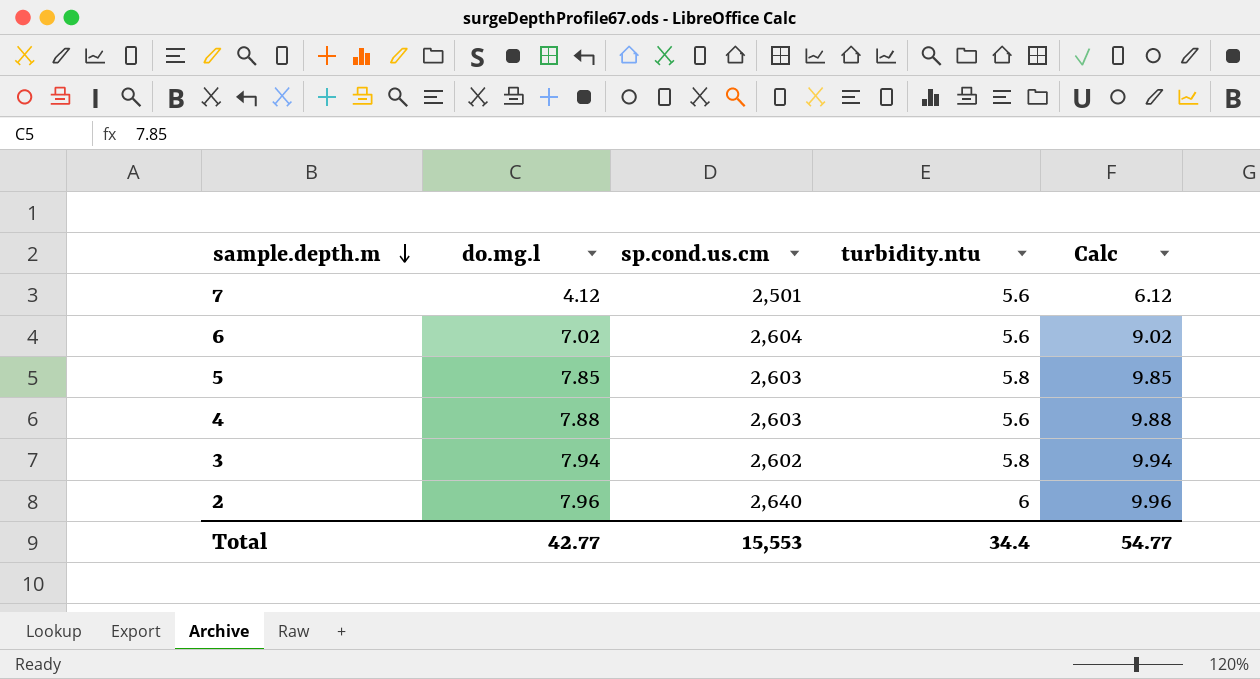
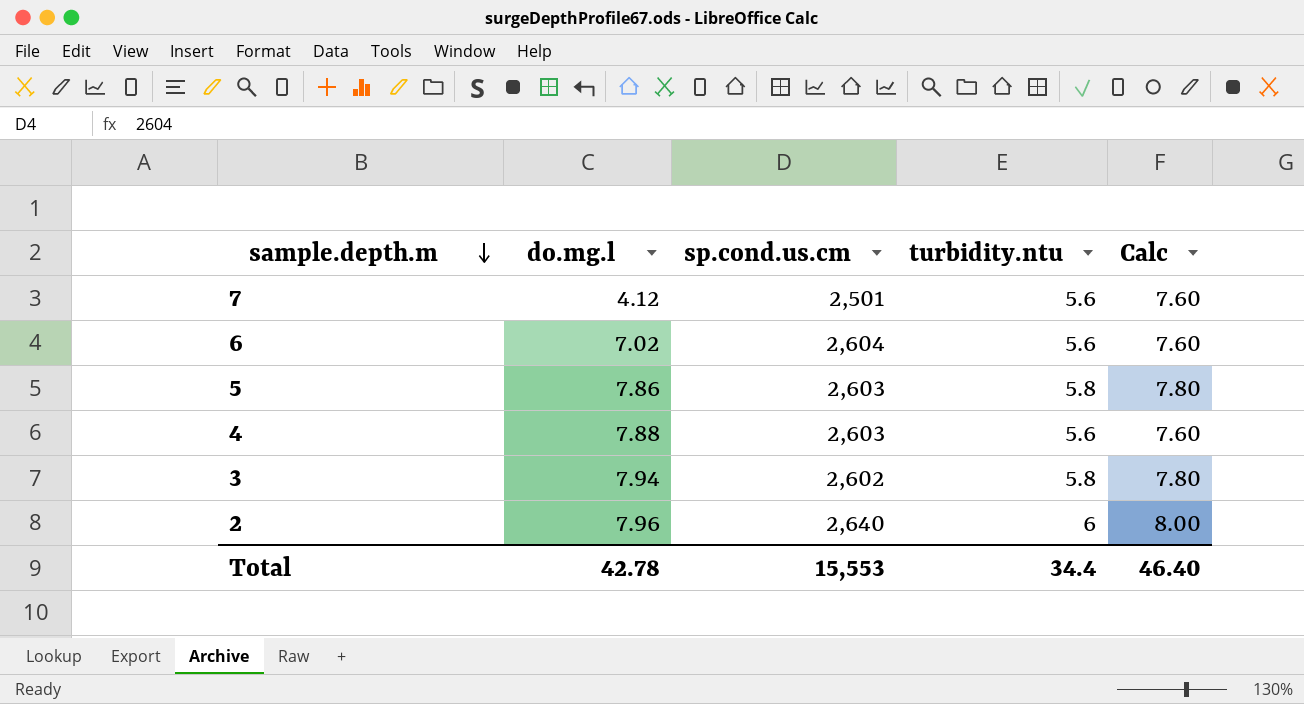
column Calc | formula: [do.mg.l] + 2 -> [turbidity.ntu] + 2
5 | do.mg.l: 7.85 -> 7.86
Total | do.mg.l: 42.77 -> 42.78
Total | Calc: 54.77 -> 46.40

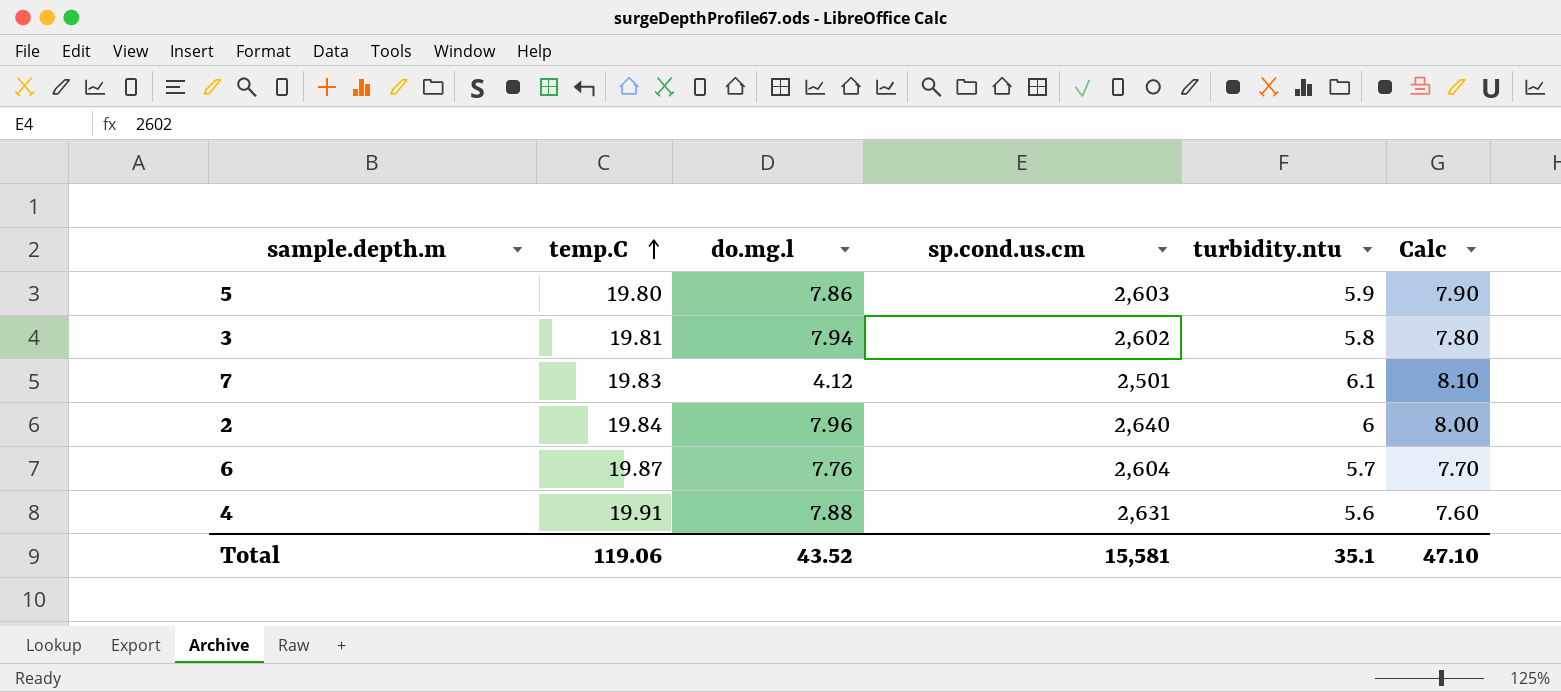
row order: sample.depth.m descending -> temp.C ascending
column temp.C | position: none -> 2
5 | turbidity.ntu: 5.8 -> 5.9
5 | Calc: 7.80 -> 7.90
7 | turbidity.ntu: 5.6 -> 6.1
7 | Calc: 7.60 -> 8.10
6 | do.mg.l: 7.02 -> 7.76
6 | turbidity.ntu: 5.6 -> 5.7
6 | Calc: 7.60 -> 7.70
4 | sp.cond.us.cm: 2,603 -> 2,631
Total | do.mg.l: 42.78 -> 43.52
Total | sp.cond.us.cm: 15,553 -> 15,581
Total | turbidity.ntu: 34.4 -> 35.1
Total | Calc: 46.40 -> 47.10

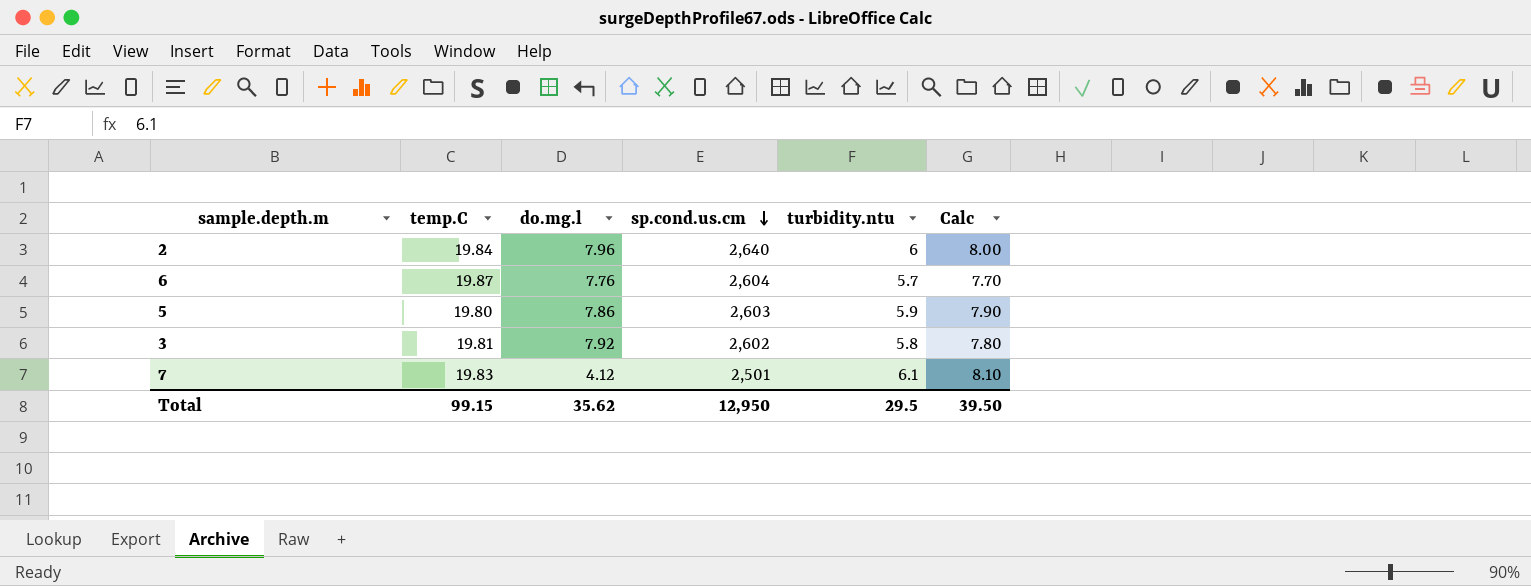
row order: temp.C ascending -> sp.cond.us.cm descending
row 4: 19.91 | 7.88 | 2,631 | 5.6 | 7.60 -> none
3 | do.mg.l: 7.94 -> 7.92
Total | temp.C: 119.06 -> 99.15
Total | do.mg.l: 43.52 -> 35.62
Total | sp.cond.us.cm: 15,581 -> 12,950
Total | turbidity.ntu: 35.1 -> 29.5
Total | Calc: 47.10 -> 39.50

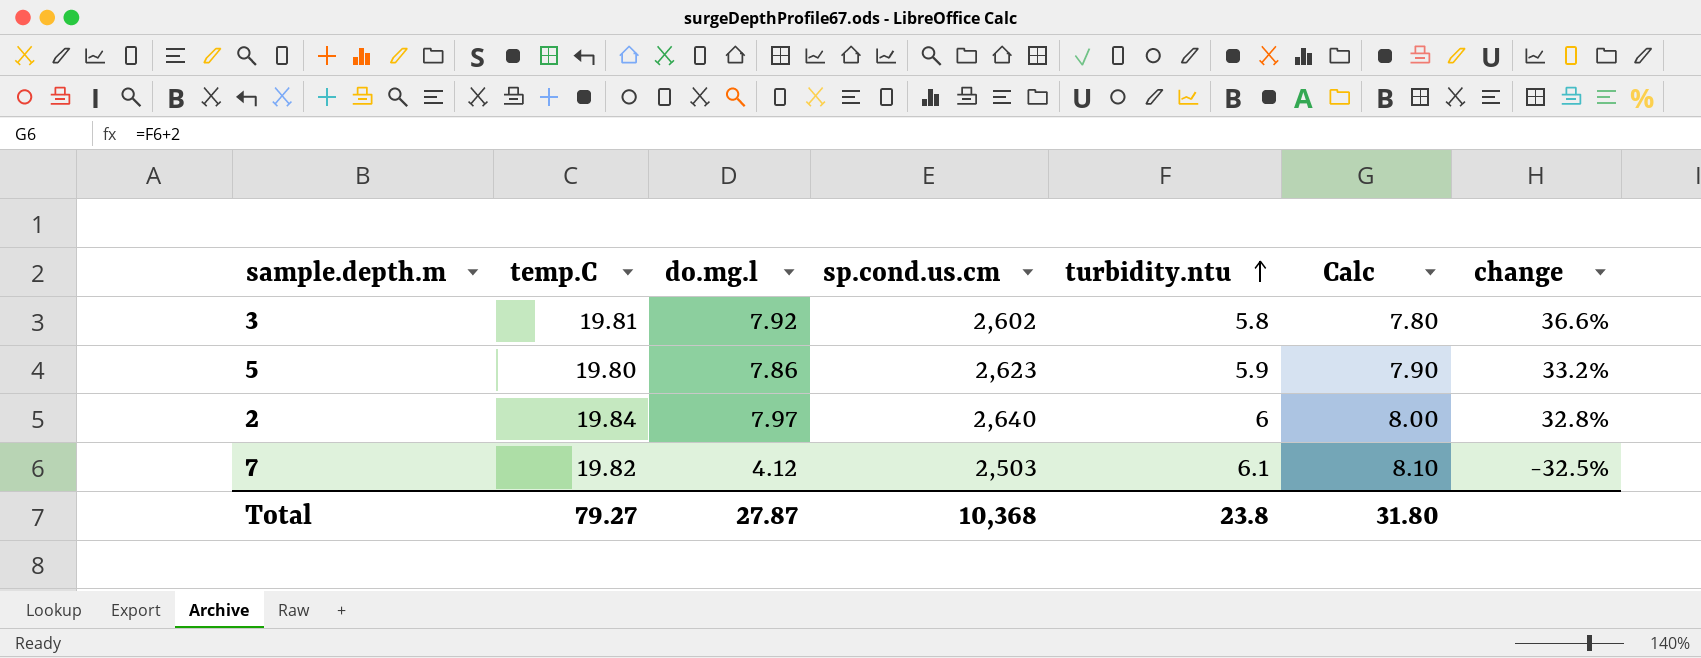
row order: sp.cond.us.cm descending -> turbidity.ntu ascending
column change | formula: none -> ([do.mg.l] - [turbidity.ntu]) / [turbidity.ntu]
row 6: 19.87 | 7.76 | 2,604 | 5.7 | 7.70 -> none
5 | sp.cond.us.cm: 2,603 -> 2,623
2 | do.mg.l: 7.96 -> 7.97
7 | temp.C: 19.83 -> 19.82
7 | sp.cond.us.cm: 2,501 -> 2,503
Total | temp.C: 99.15 -> 79.27
Total | do.mg.l: 35.62 -> 27.87
Total | sp.cond.us.cm: 12,950 -> 10,368
Total | turbidity.ntu: 29.5 -> 23.8
Total | Calc: 39.50 -> 31.80

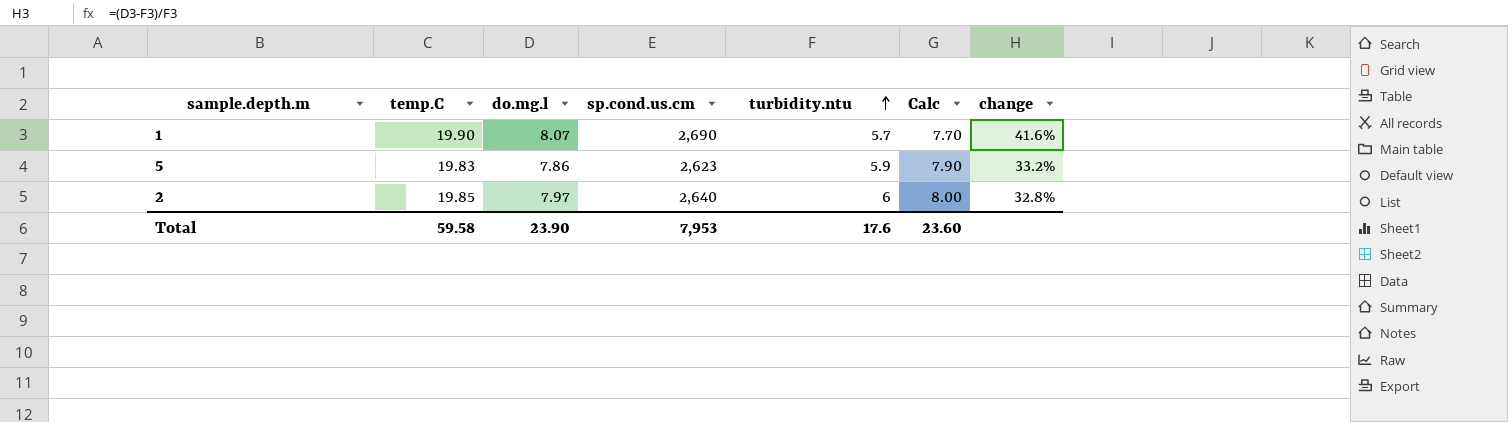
row 3: 19.81 | 7.92 | 2,602 | 5.8 | 7.80 | 36.6% -> none
row 7: 19.82 | 4.12 | 2,503 | 6.1 | 8.10 | -32.5% -> none
row 1: none -> 19.90 | 8.07 | 2,690 | 5.7 | 7.70 | 41.6%
5 | temp.C: 19.80 -> 19.83
2 | temp.C: 19.84 -> 19.85
Total | temp.C: 79.27 -> 59.58
Total | do.mg.l: 27.87 -> 23.90
Total | sp.cond.us.cm: 10,368 -> 7,953
Total | turbidity.ntu: 23.8 -> 17.6
Total | Calc: 31.80 -> 23.60

